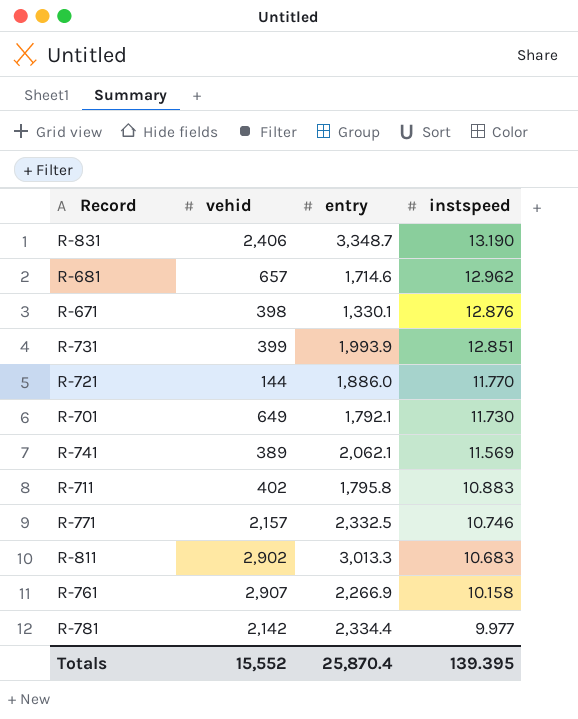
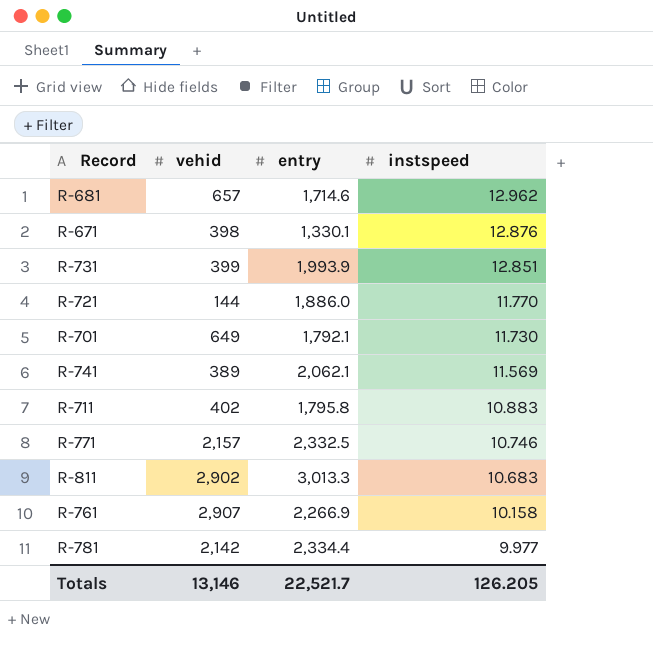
row R-831: 2,406 | 3,348.7 | 13.190 -> none
Totals | vehid: 15,552 -> 13,146
Totals | entry: 25,870.4 -> 22,521.7
Totals | instspeed: 139.395 -> 126.205

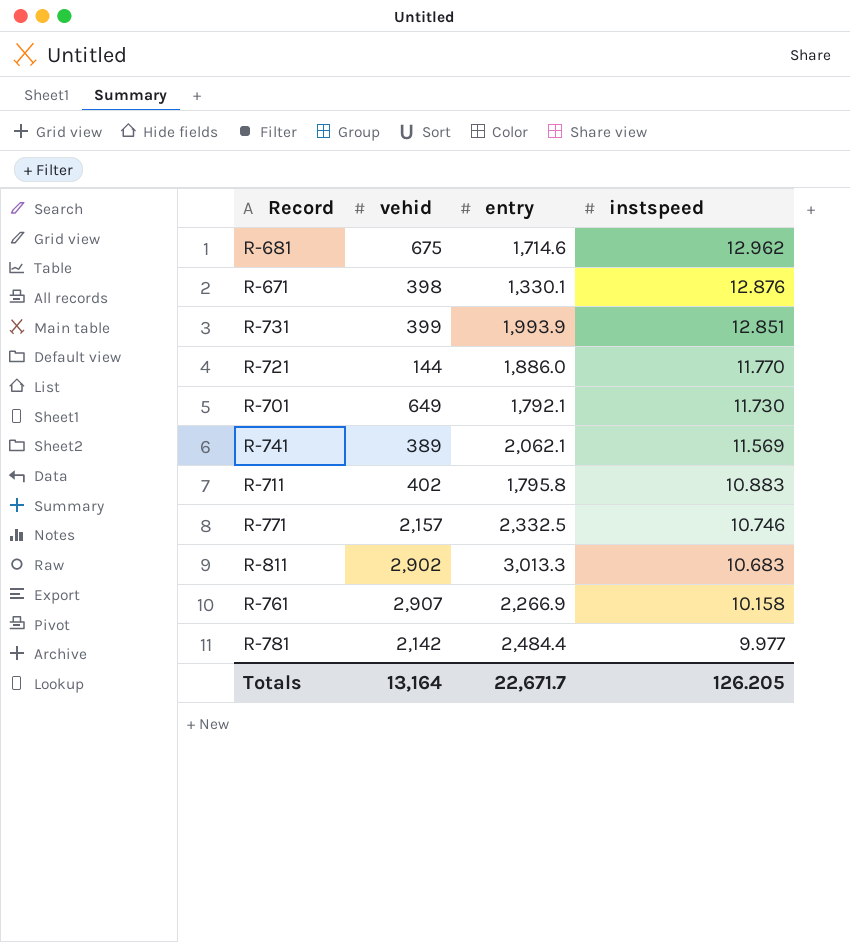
R-681 | vehid: 657 -> 675
R-781 | entry: 2,334.4 -> 2,484.4
Totals | vehid: 13,146 -> 13,164
Totals | entry: 22,521.7 -> 22,671.7

